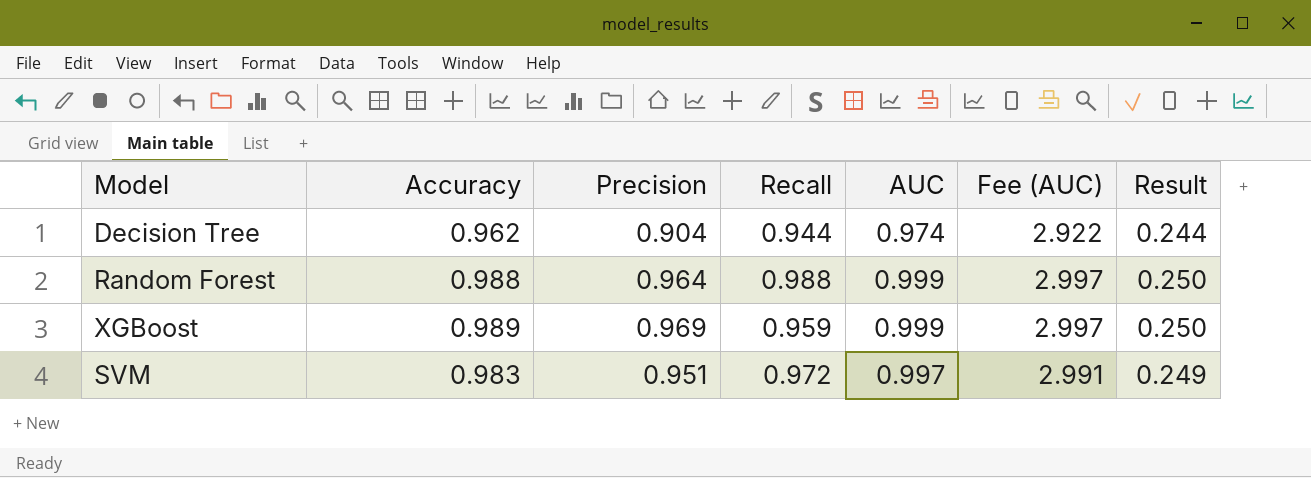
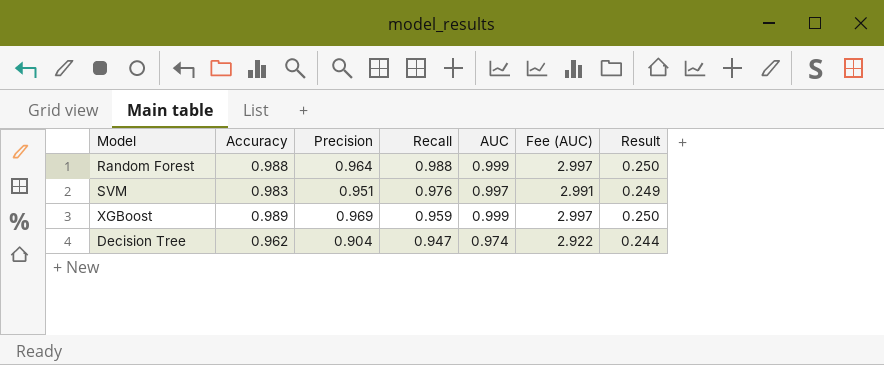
row order: none -> Recall descending
SVM | Recall: 0.972 -> 0.976
Decision Tree | Recall: 0.944 -> 0.947

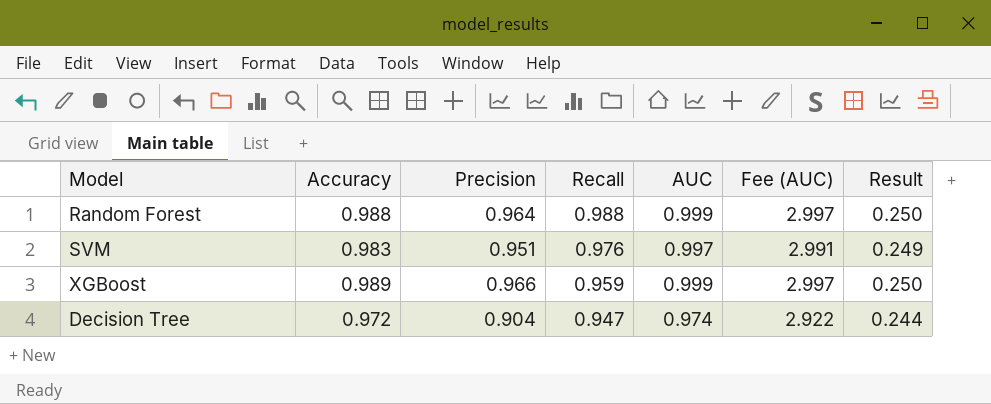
XGBoost | Precision: 0.969 -> 0.966
Decision Tree | Accuracy: 0.962 -> 0.972

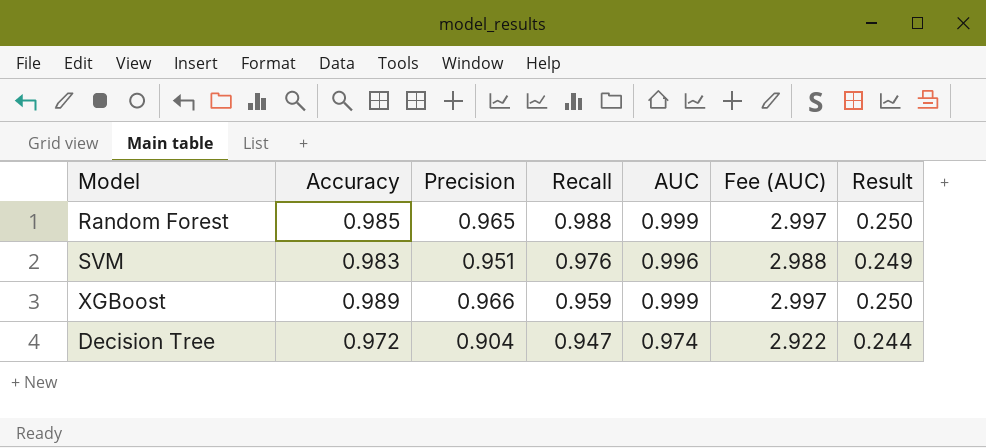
Random Forest | Accuracy: 0.988 -> 0.985
Random Forest | Precision: 0.964 -> 0.965
SVM | AUC: 0.997 -> 0.996
SVM | Fee (AUC): 2.991 -> 2.988

